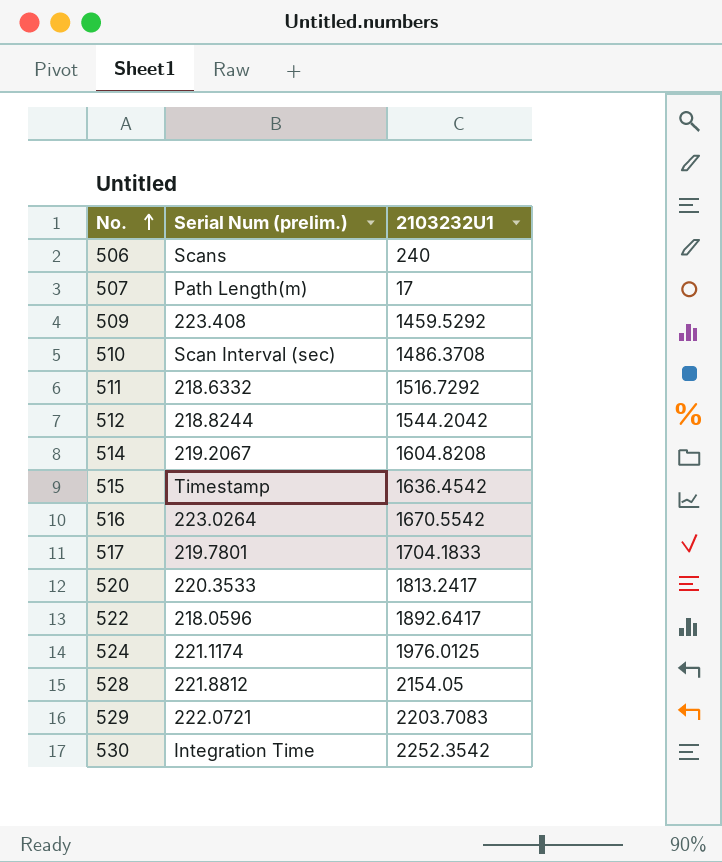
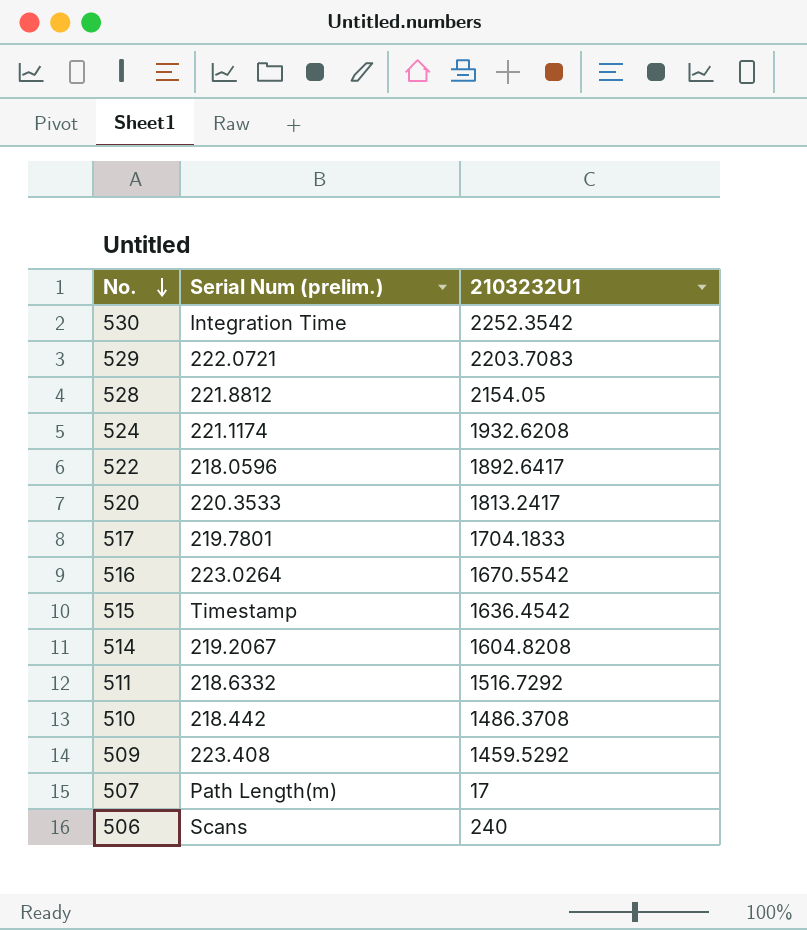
row order: No. ascending -> No. descending
row 512: 218.8244 | 1544.2042 -> none
524 | 2103232U1: 1976.0125 -> 1932.6208
510 | Serial Num (prelim.): Scan Interval (sec) -> 218.442

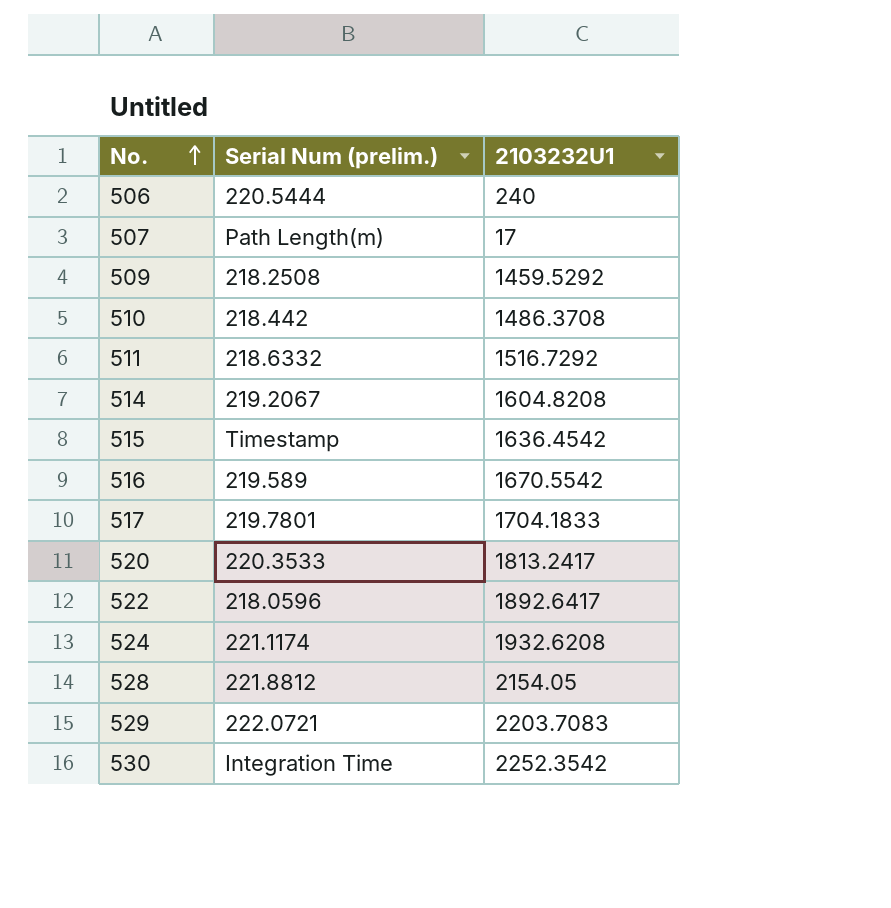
row order: No. descending -> No. ascending
506 | Serial Num (prelim.): Scans -> 220.5444
509 | Serial Num (prelim.): 223.408 -> 218.2508
516 | Serial Num (prelim.): 223.0264 -> 219.589

